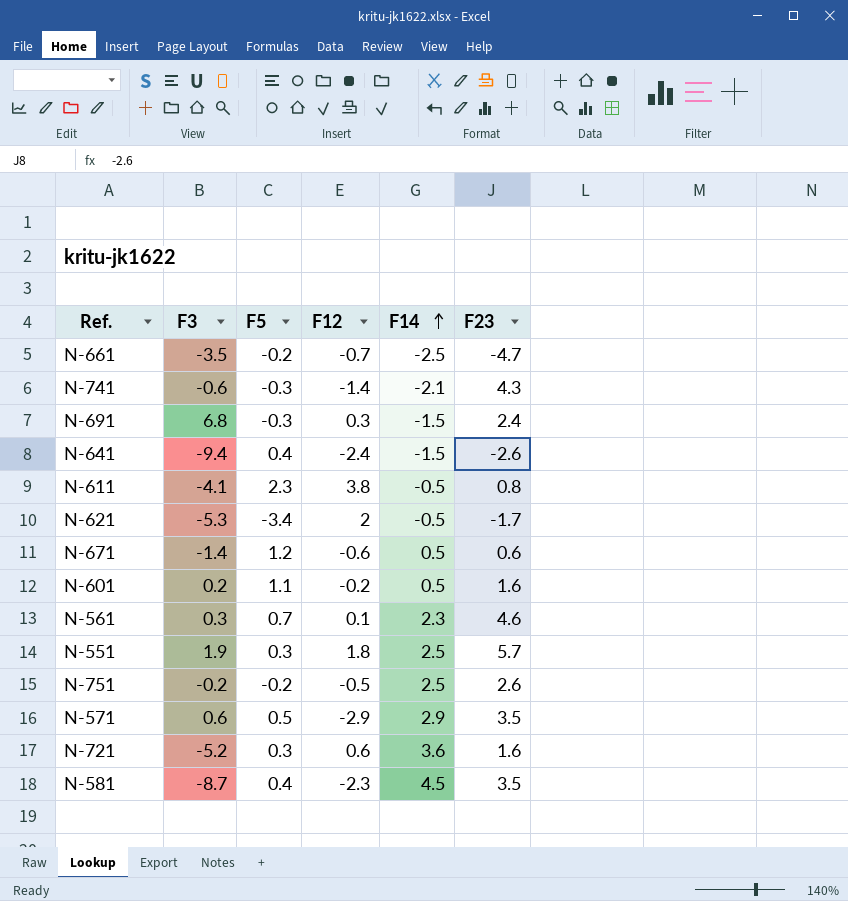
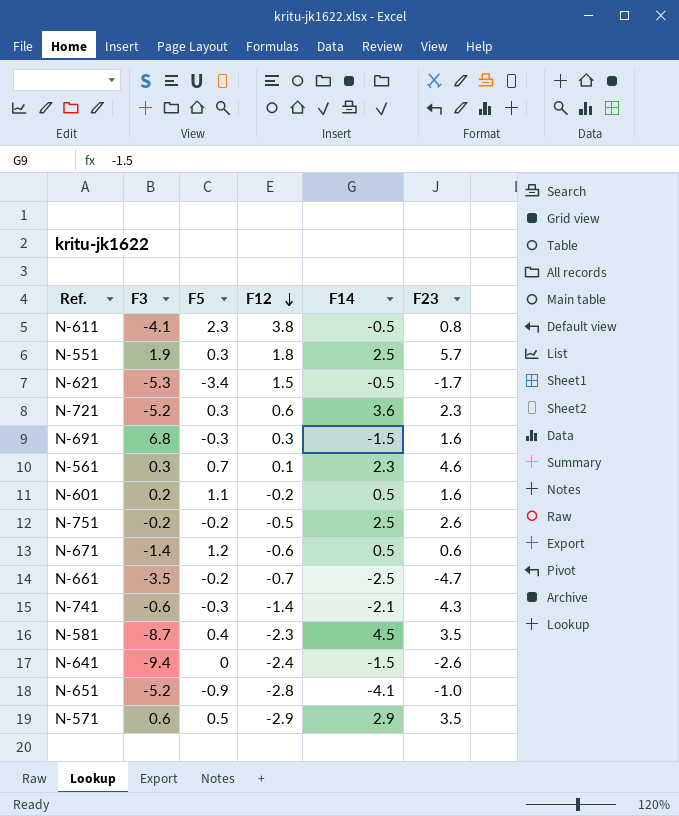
row order: F14 ascending -> F12 descending
N-621 | F12: 2 -> 1.5
N-721 | F23: 1.6 -> 2.3
N-691 | F23: 2.4 -> 1.6
N-641 | F5: 0.4 -> 0
row N-651: none -> -5.2 | -0.9 | -2.8 | -4.1 | -1.0

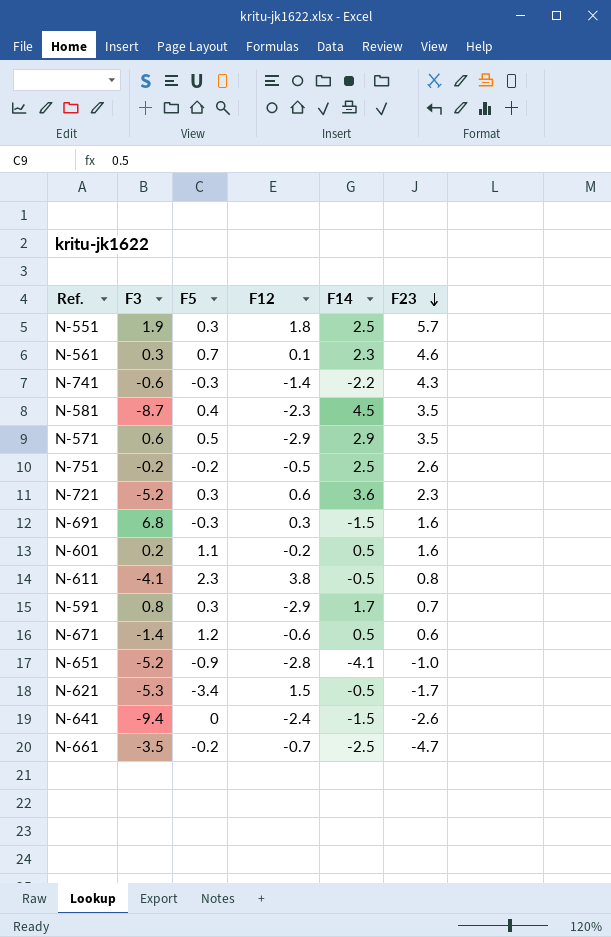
row order: F12 descending -> F23 descending
N-741 | F14: -2.1 -> -2.2
row N-591: none -> 0.8 | 0.3 | -2.9 | 1.7 | 0.7

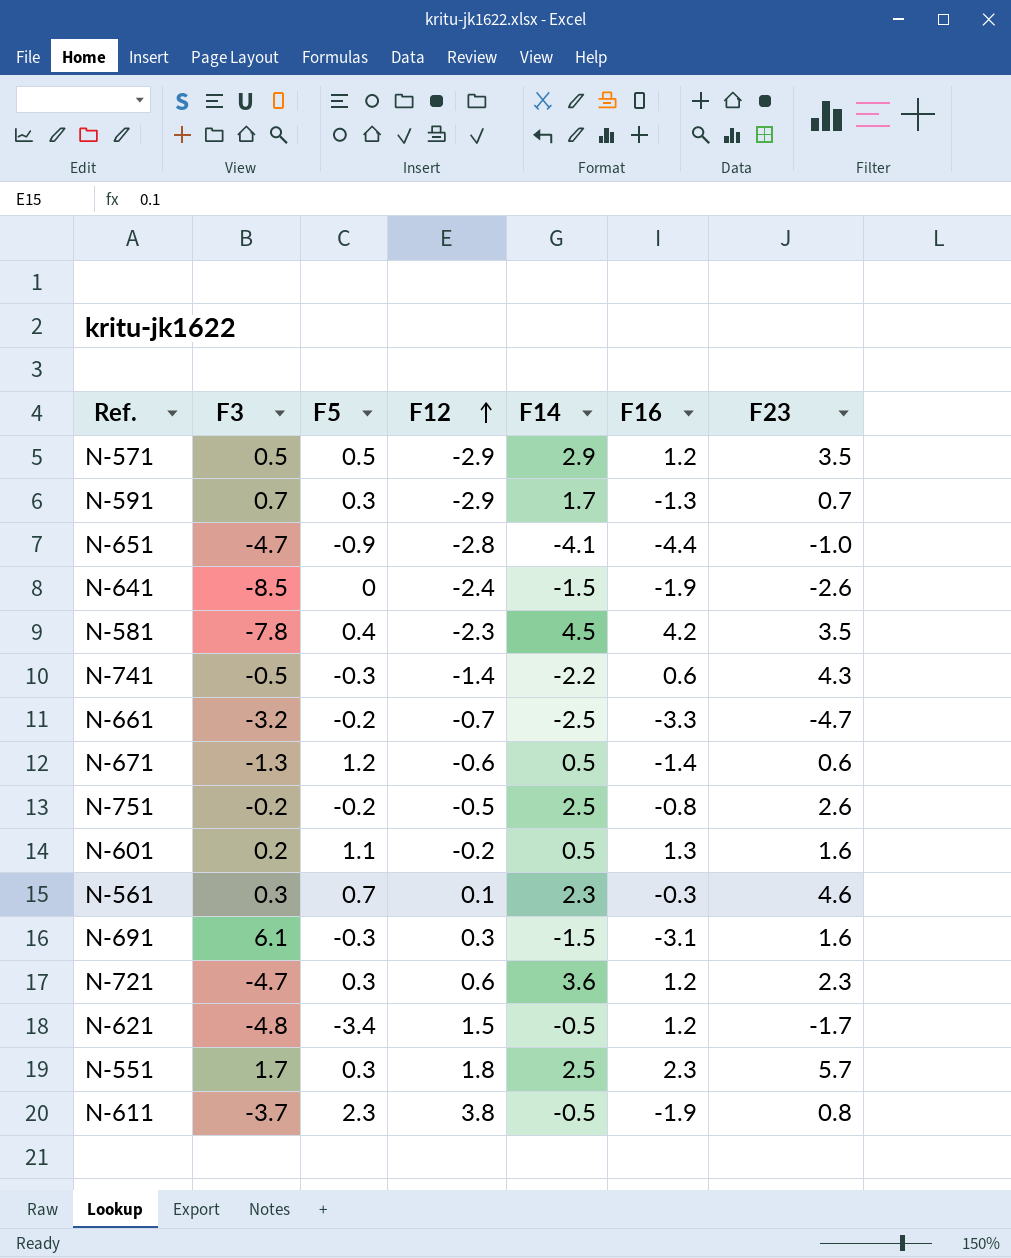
row order: F23 descending -> F12 ascending
column F16 | position: none -> 6
N-571 | F3: 0.6 -> 0.5
N-591 | F3: 0.8 -> 0.7
N-651 | F3: -5.2 -> -4.7
N-641 | F3: -9.4 -> -8.5
N-581 | F3: -8.7 -> -7.8
N-741 | F3: -0.6 -> -0.5
N-661 | F3: -3.5 -> -3.2
N-671 | F3: -1.4 -> -1.3
N-691 | F3: 6.8 -> 6.1
N-721 | F3: -5.2 -> -4.7
N-621 | F3: -5.3 -> -4.8
N-551 | F3: 1.9 -> 1.7
N-611 | F3: -4.1 -> -3.7

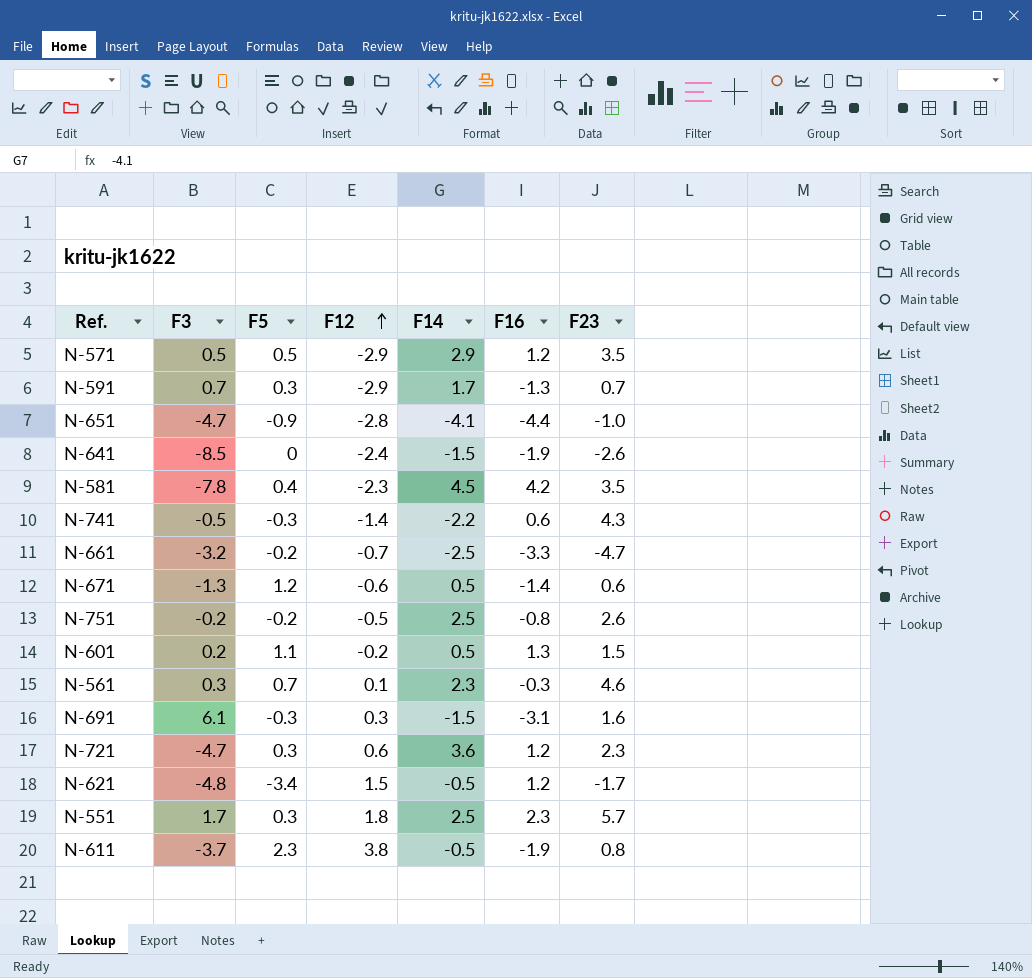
N-601 | F23: 1.6 -> 1.5

